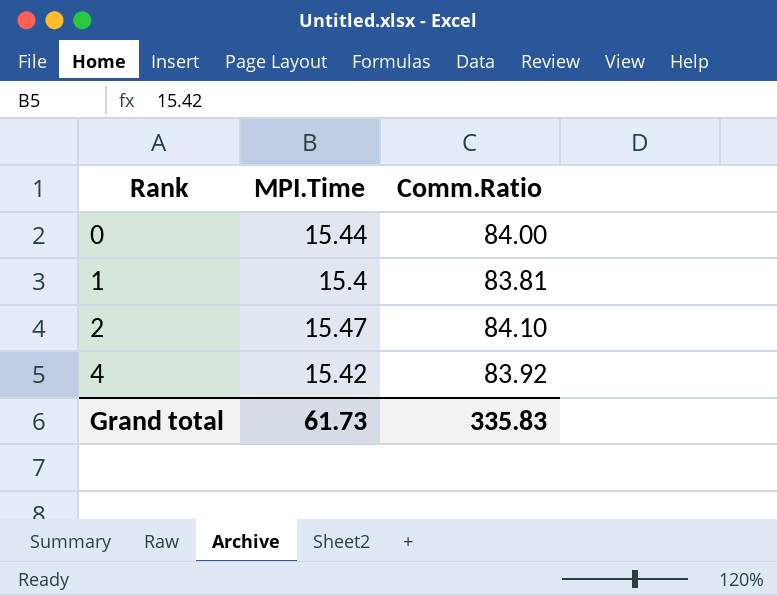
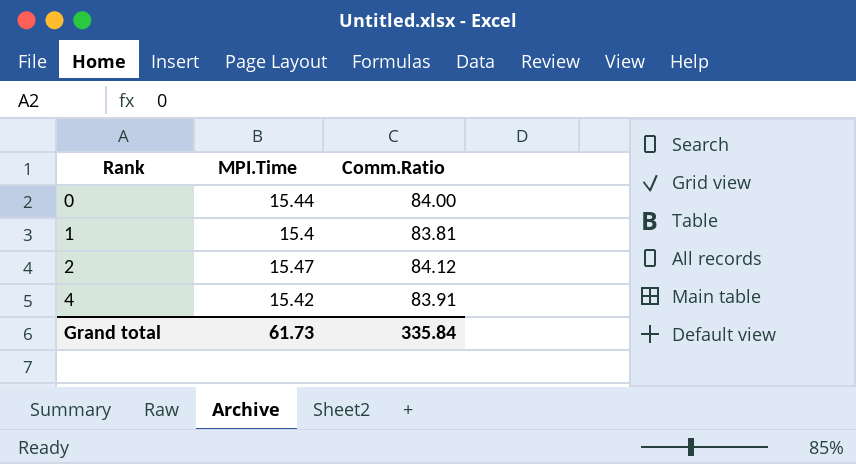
2 | Comm.Ratio: 84.10 -> 84.12
4 | Comm.Ratio: 83.92 -> 83.91
Grand total | Comm.Ratio: 335.83 -> 335.84

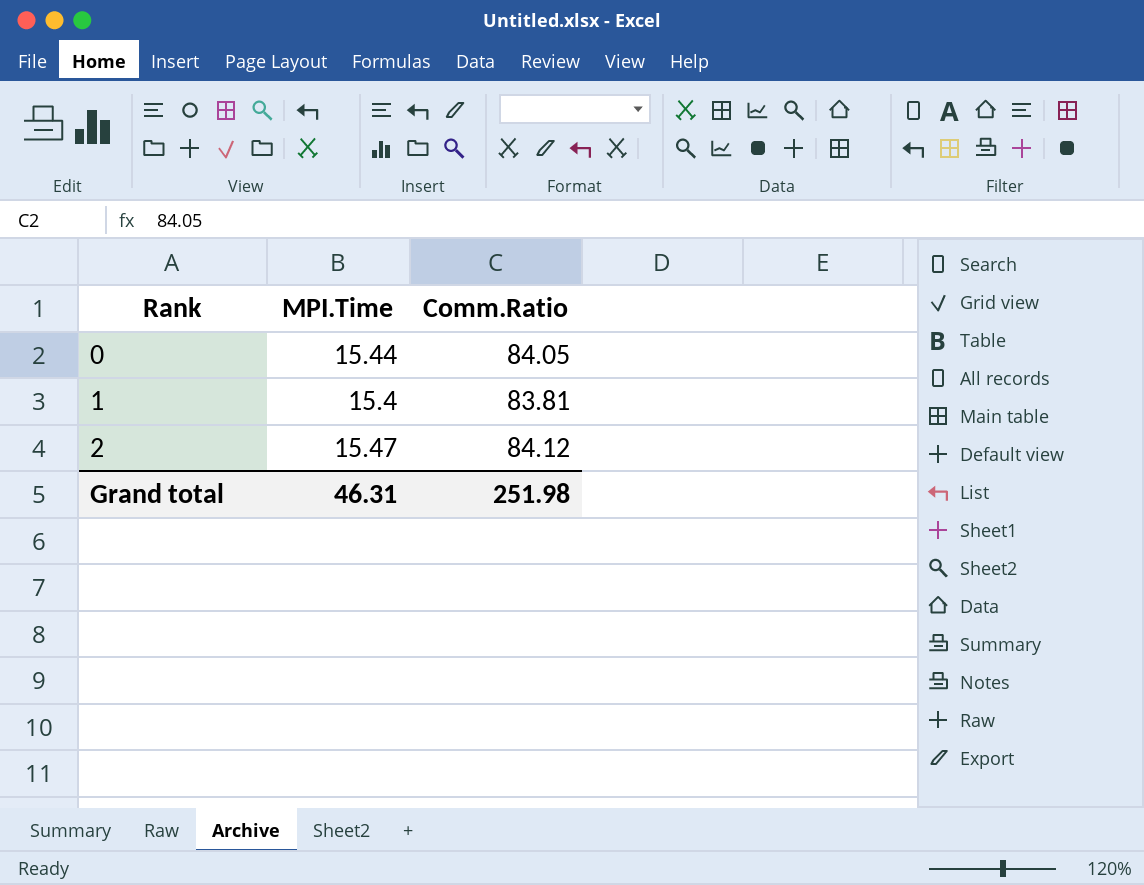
row 4: 15.42 | 83.91 -> none
0 | Comm.Ratio: 84.00 -> 84.05
Grand total | MPI.Time: 61.73 -> 46.31
Grand total | Comm.Ratio: 335.84 -> 251.98

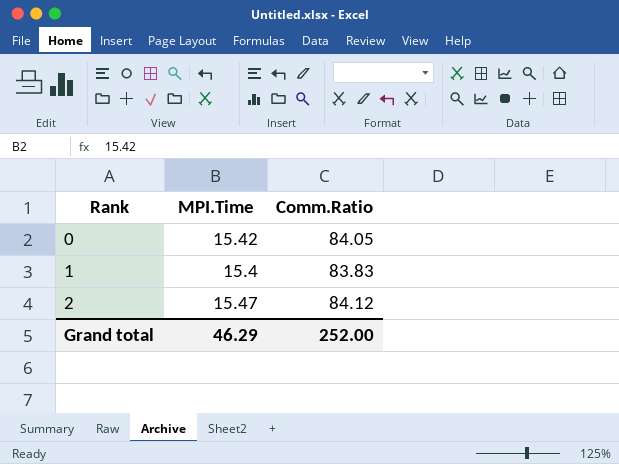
0 | MPI.Time: 15.44 -> 15.42
1 | Comm.Ratio: 83.81 -> 83.83
Grand total | MPI.Time: 46.31 -> 46.29
Grand total | Comm.Ratio: 251.98 -> 252.00

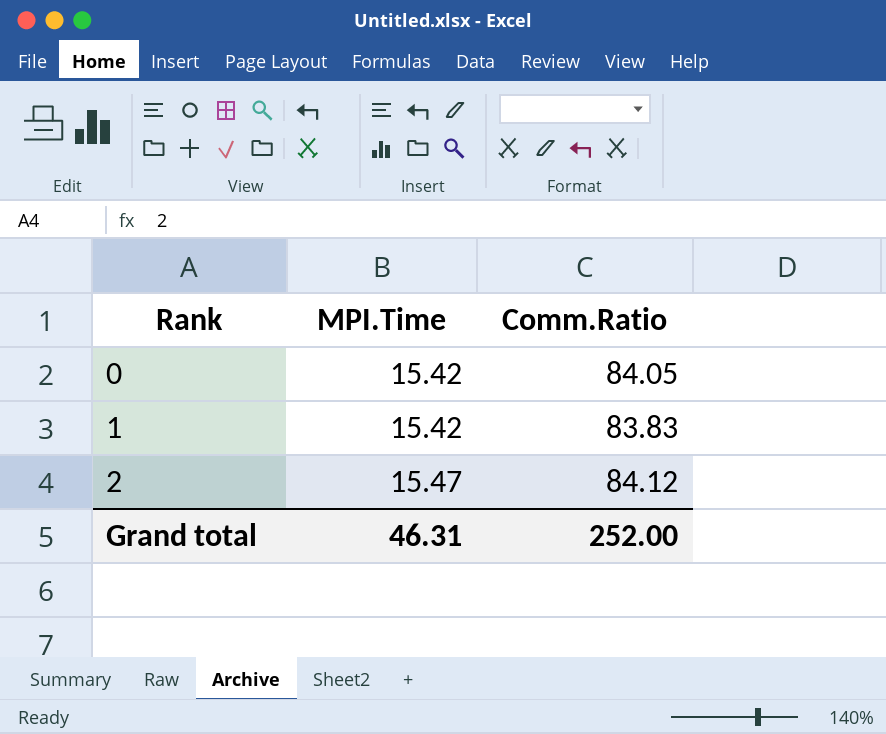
1 | MPI.Time: 15.4 -> 15.42
Grand total | MPI.Time: 46.29 -> 46.31

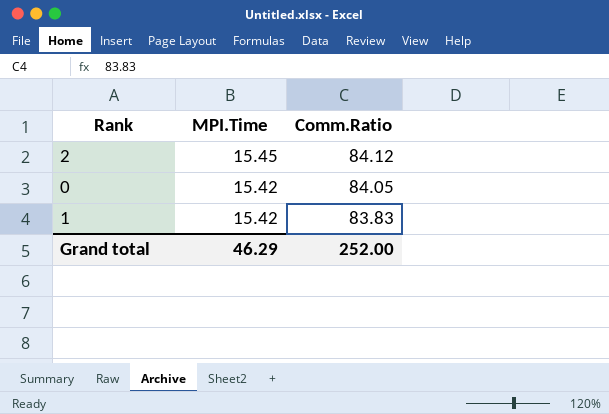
row order: Rank ascending -> MPI.Time descending
2 | MPI.Time: 15.47 -> 15.45
Grand total | MPI.Time: 46.31 -> 46.29

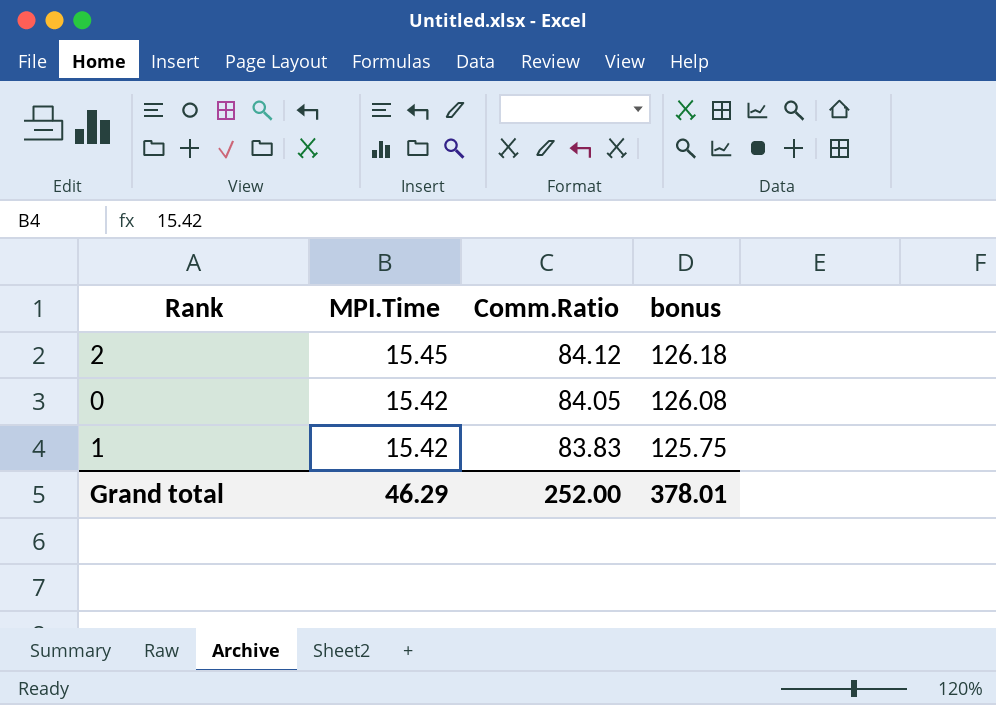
column bonus | formula: none -> [Comm.Ratio] * 1.5

